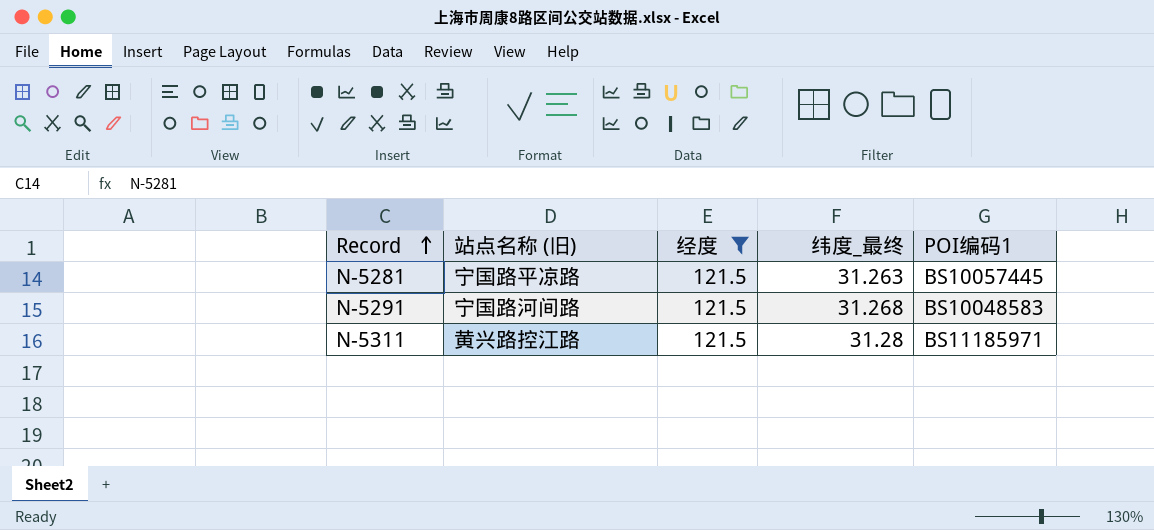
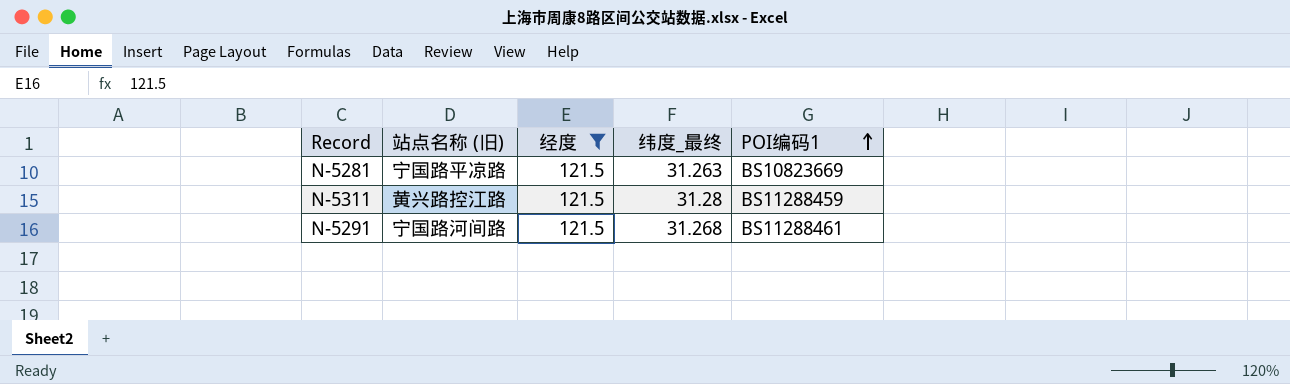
row order: Record ascending -> POI编码1 ascending
N-5281 | POI编码1: BS10057445 -> BS10823669
N-5311 | POI编码1: BS11185971 -> BS11288459
N-5291 | POI编码1: BS10048583 -> BS11288461

